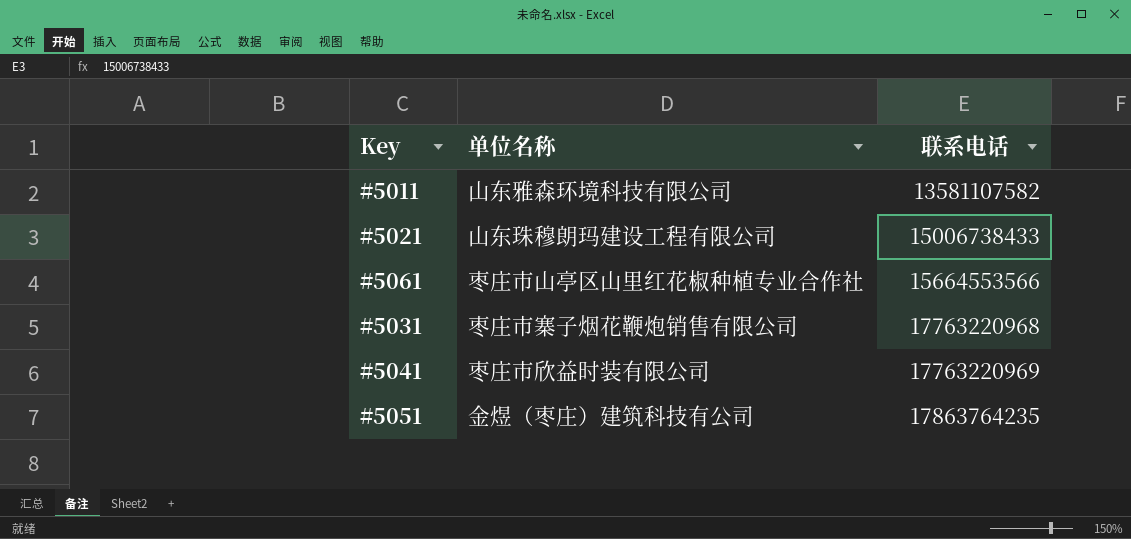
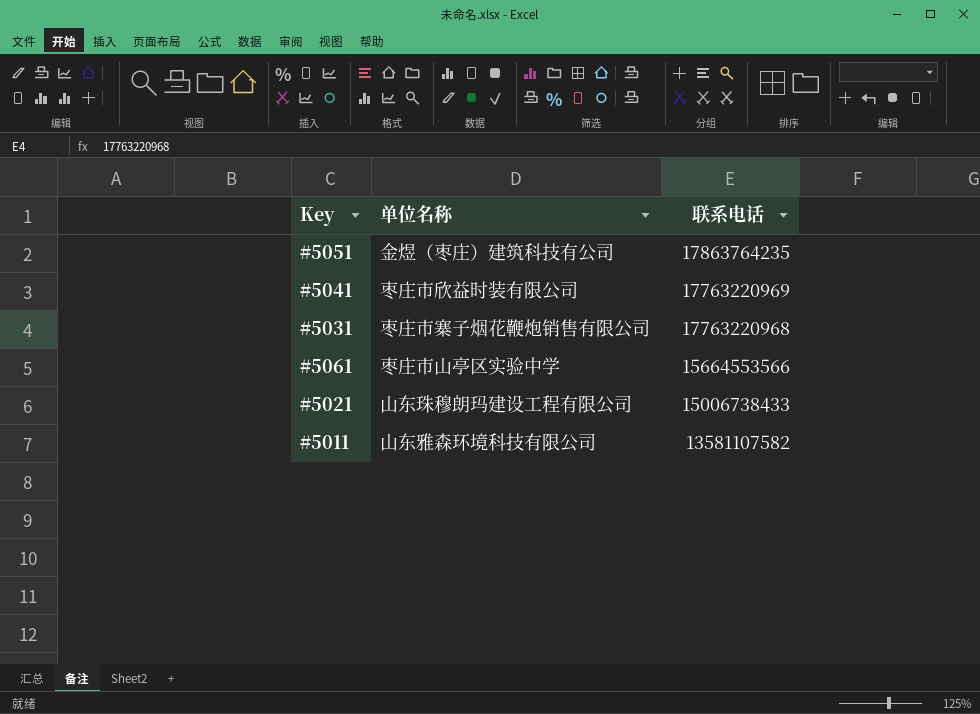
row order: 联系电话 ascending -> 联系电话 descending
#5061 | 单位名称: 枣庄市山亭区山里红花椒种植专业合作社 -> 枣庄市山亭区实验中学

